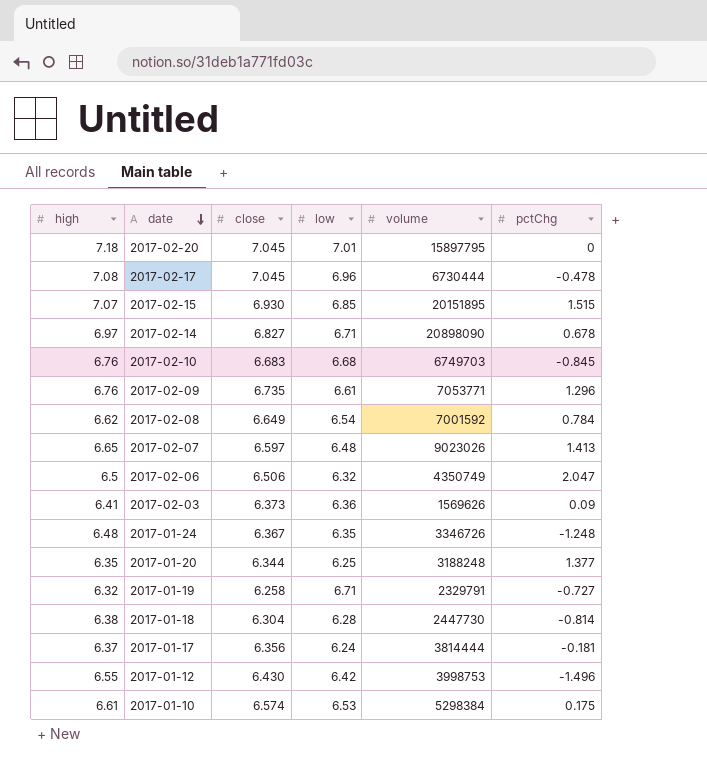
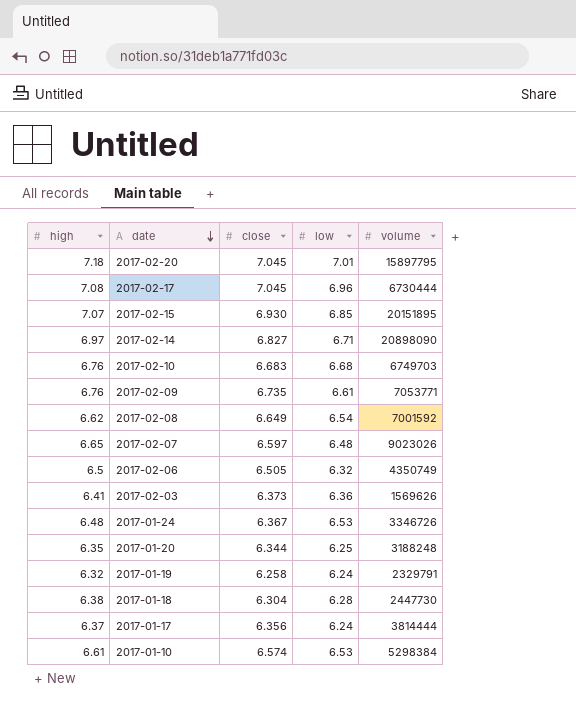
column pctChg | position: 6 -> none
row 2017-01-12: 6.55 | 6.430 | 6.42 | 3998753 | -1.496 -> none
2017-02-06 | close: 6.506 -> 6.505
2017-01-24 | low: 6.35 -> 6.53
2017-01-19 | low: 6.71 -> 6.24

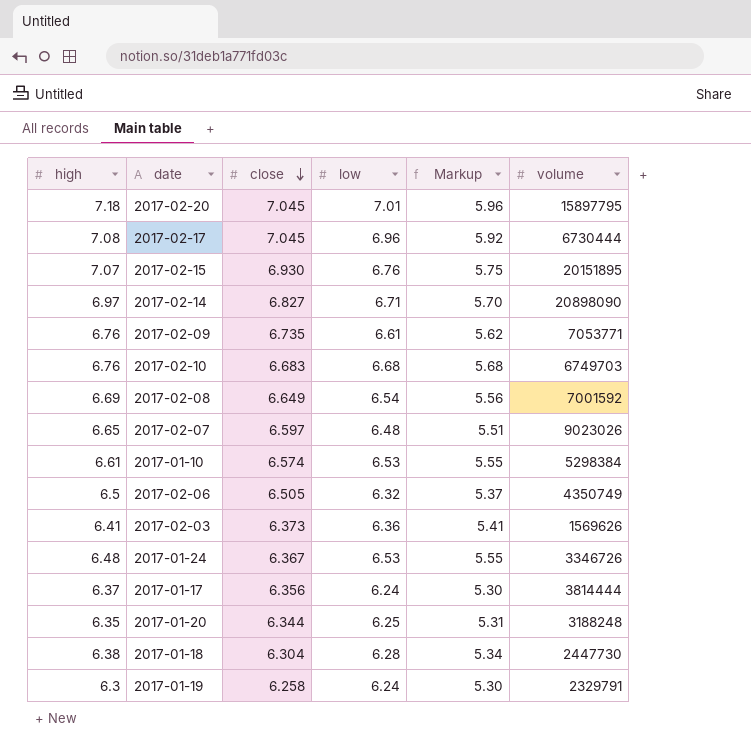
row order: date descending -> close descending
column Markup | formula: none -> [low] * 0.85
2017-02-15 | low: 6.85 -> 6.76
2017-02-08 | high: 6.62 -> 6.69
2017-01-19 | high: 6.32 -> 6.3

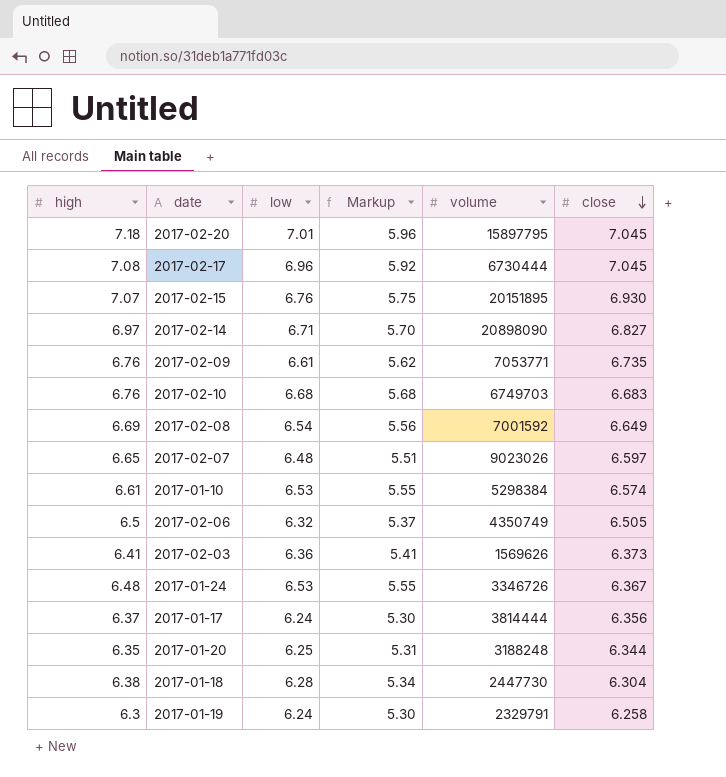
column close | position: 3 -> 6

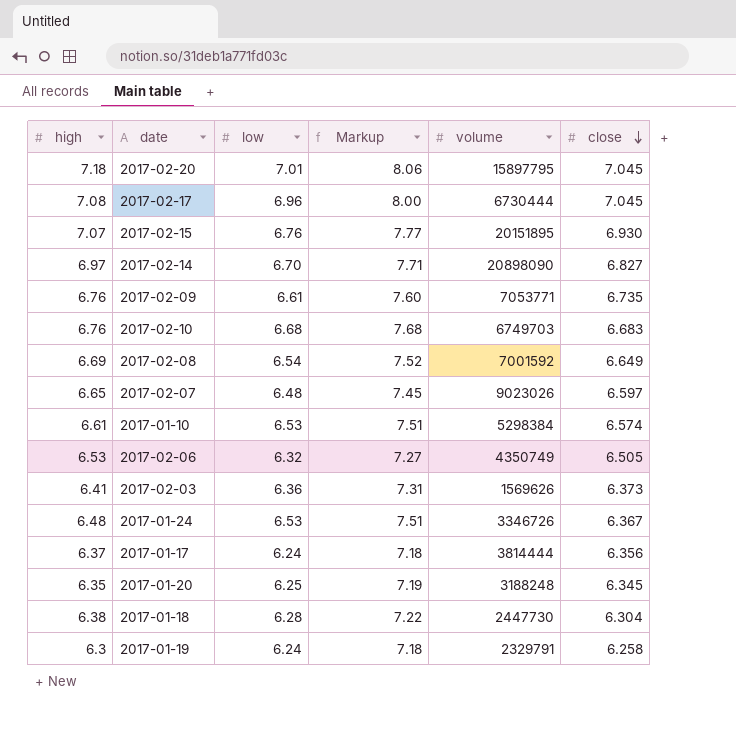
column Markup | formula: [low] * 0.85 -> [low] * 1.15
2017-02-14 | low: 6.71 -> 6.70
2017-02-06 | high: 6.5 -> 6.53
2017-01-20 | close: 6.344 -> 6.345

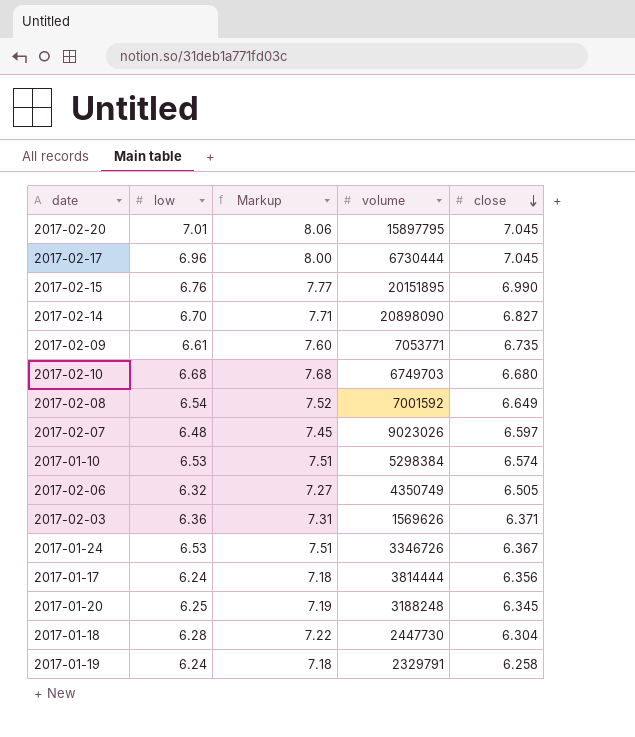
column high | position: 1 -> none
2017-02-15 | close: 6.930 -> 6.990
2017-02-10 | close: 6.683 -> 6.680
2017-02-03 | close: 6.373 -> 6.371

